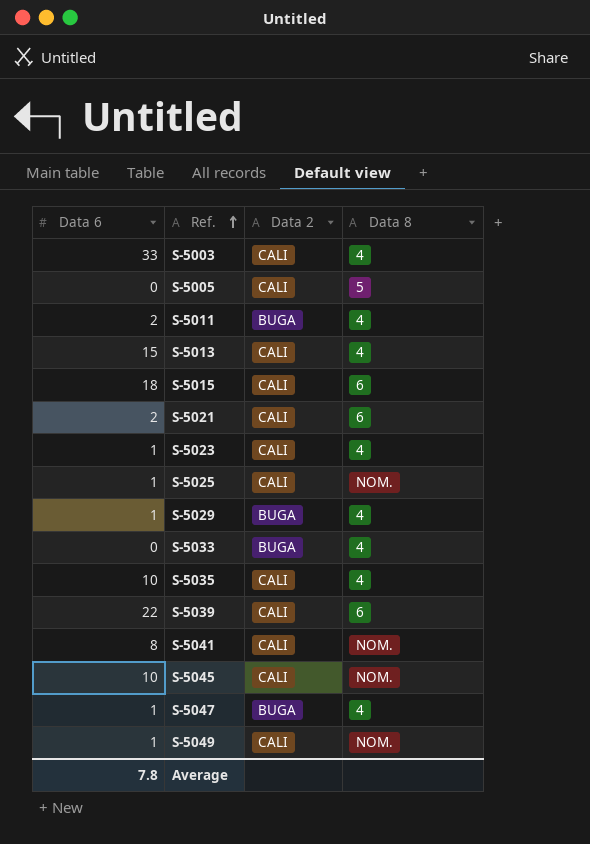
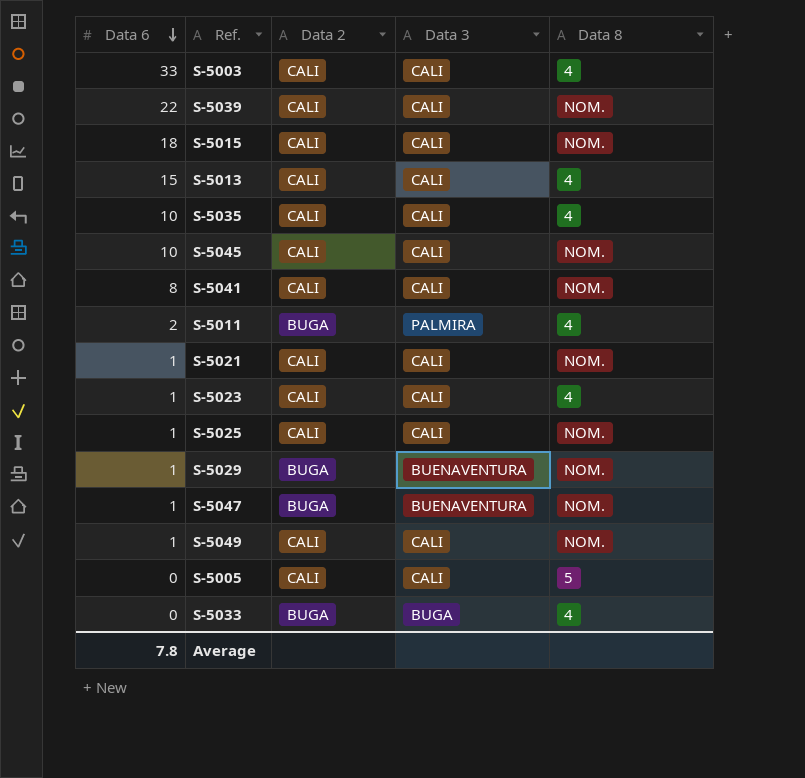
row order: Ref. ascending -> Data 6 descending
column Data 3 | position: none -> 4
S-5039 | Data 8: 6 -> NOM.
S-5015 | Data 8: 6 -> NOM.
S-5021 | Data 6: 2 -> 1
S-5021 | Data 8: 6 -> NOM.
S-5029 | Data 8: 4 -> NOM.
S-5047 | Data 8: 4 -> NOM.

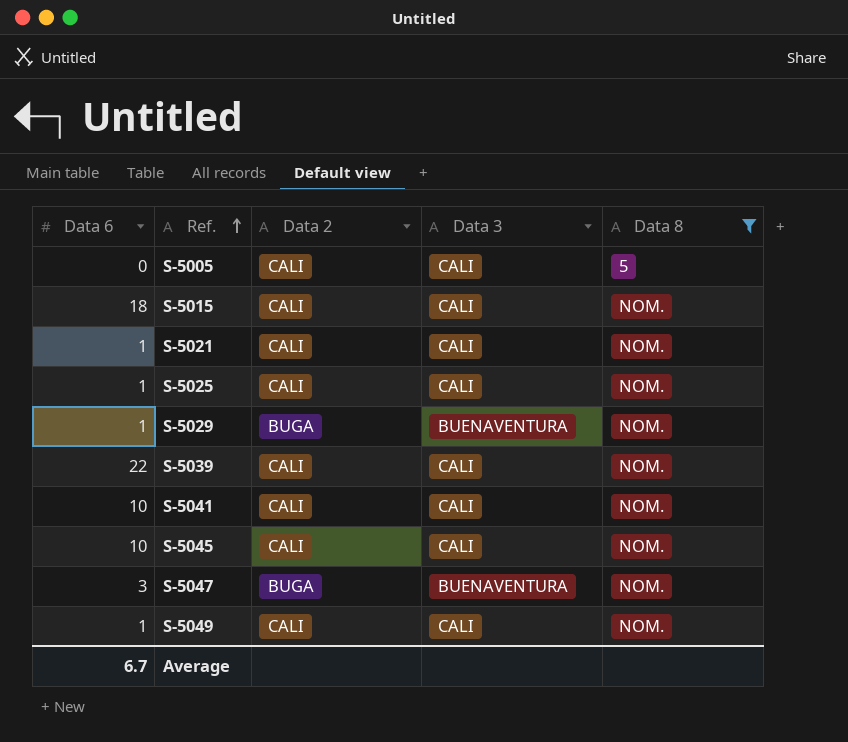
filter: none -> Data 8 != 4
row order: Data 6 descending -> Ref. ascending
S-5041 | Data 6: 8 -> 10
S-5047 | Data 6: 1 -> 3
Average | Data 6: 7.8 -> 6.7

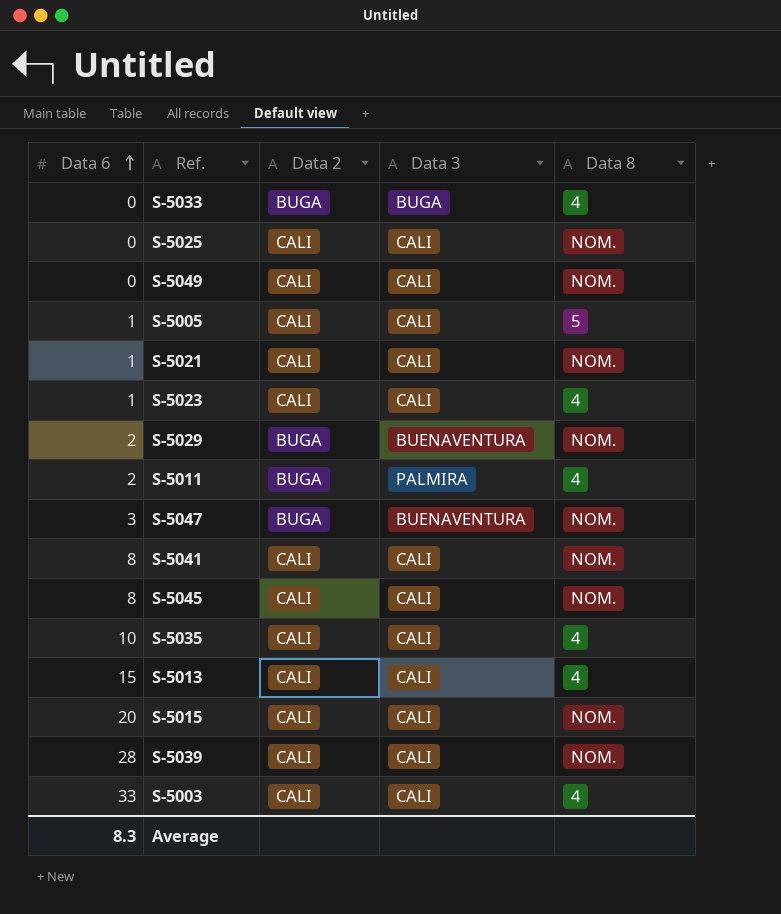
filter: Data 8 != 4 -> none
row order: Ref. ascending -> Data 6 ascending
S-5025 | Data 6: 1 -> 0
S-5049 | Data 6: 1 -> 0
S-5005 | Data 6: 0 -> 1
S-5029 | Data 6: 1 -> 2
S-5041 | Data 6: 10 -> 8
S-5045 | Data 6: 10 -> 8
S-5015 | Data 6: 18 -> 20
S-5039 | Data 6: 22 -> 28
Average | Data 6: 6.7 -> 8.3

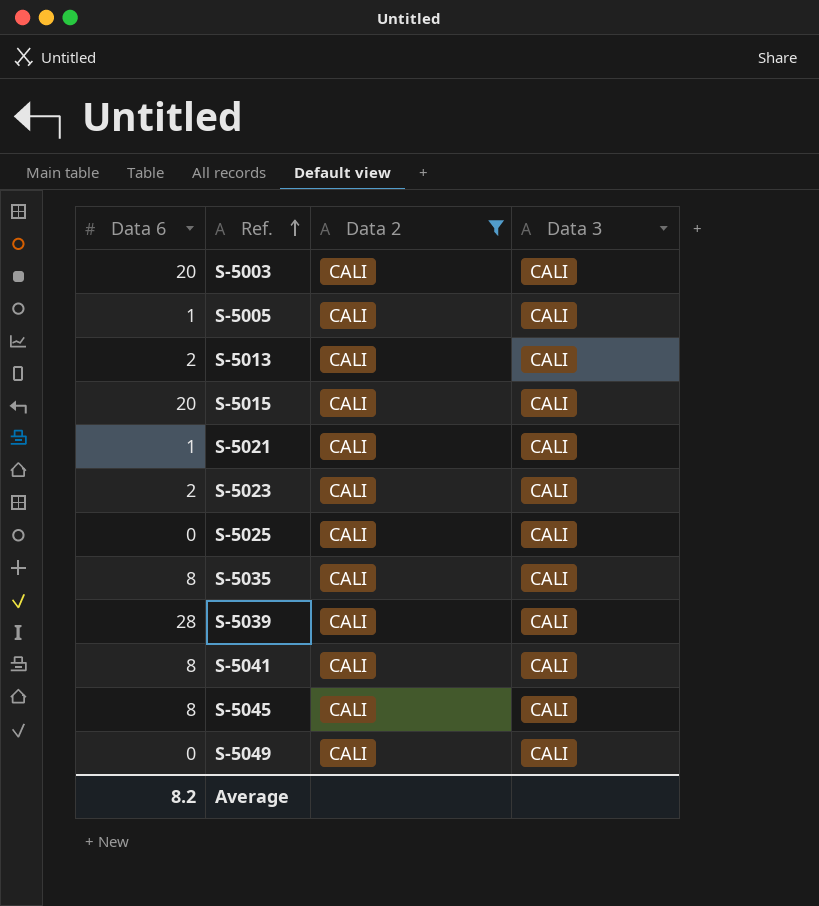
filter: none -> Data 2 = CALI
row order: Data 6 ascending -> Ref. ascending
column Data 8 | position: 5 -> none
S-5003 | Data 6: 33 -> 20
S-5013 | Data 6: 15 -> 2
S-5023 | Data 6: 1 -> 2
S-5035 | Data 6: 10 -> 8
Average | Data 6: 8.3 -> 8.2

